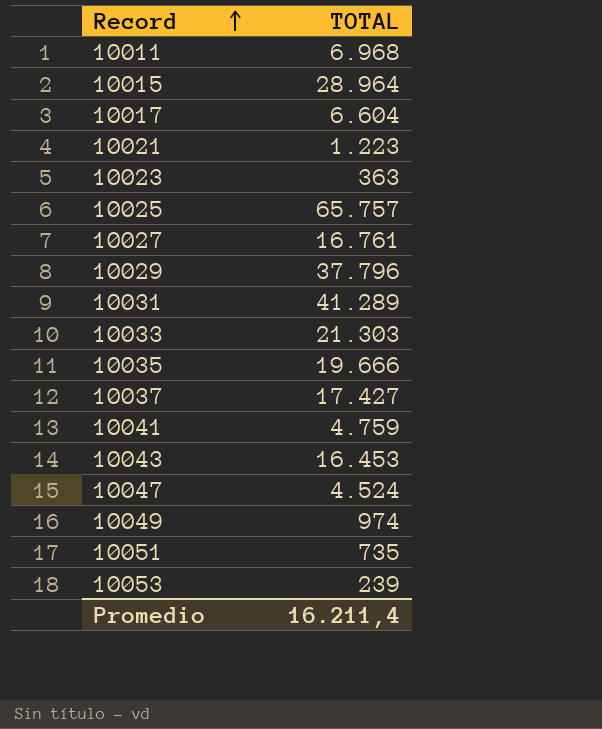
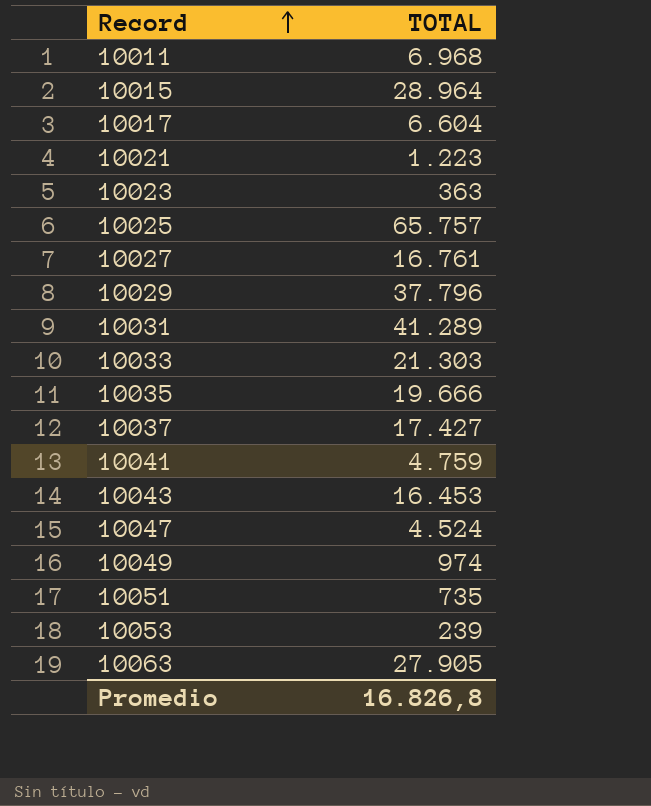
row 10063: none -> 27.905
Promedio | TOTAL: 16.211,4 -> 16.826,8

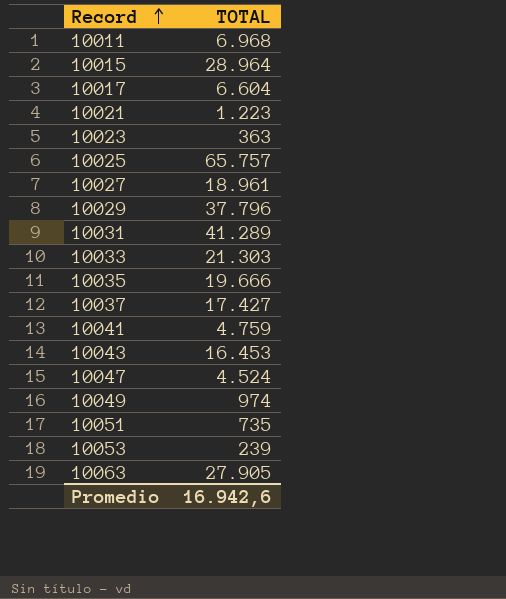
10027 | TOTAL: 16.761 -> 18.961
Promedio | TOTAL: 16.826,8 -> 16.942,6

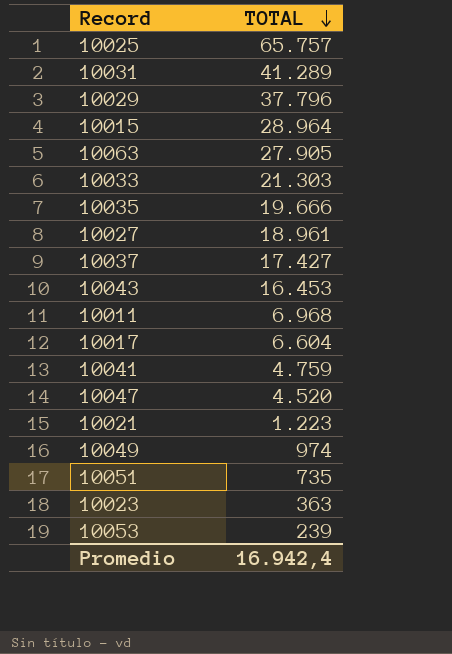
row order: Record ascending -> TOTAL descending
10047 | TOTAL: 4.524 -> 4.520
Promedio | TOTAL: 16.942,6 -> 16.942,4

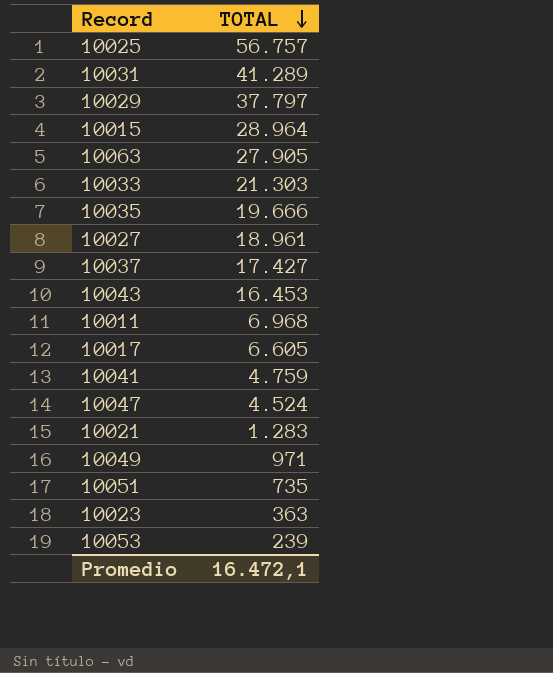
10025 | TOTAL: 65.757 -> 56.757
10029 | TOTAL: 37.796 -> 37.797
10017 | TOTAL: 6.604 -> 6.605
10047 | TOTAL: 4.520 -> 4.524
10021 | TOTAL: 1.223 -> 1.283
10049 | TOTAL: 974 -> 971
Promedio | TOTAL: 16.942,4 -> 16.472,1

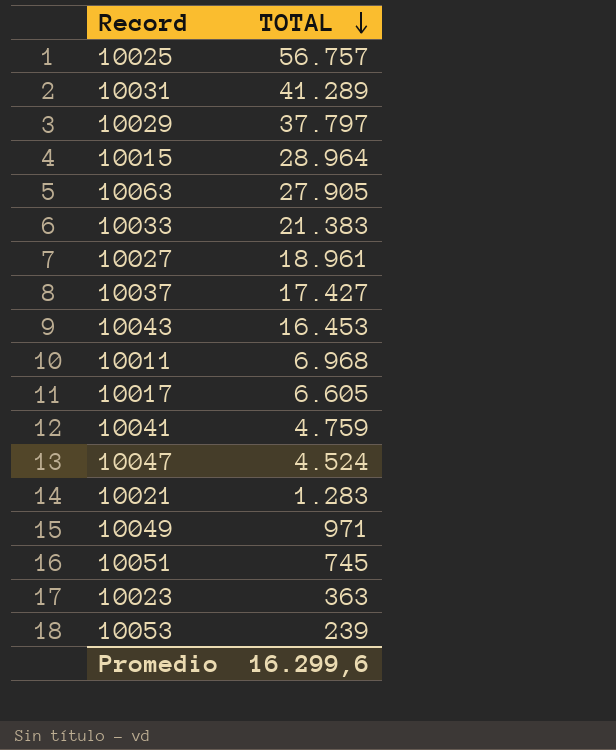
row 10035: 19.666 -> none
10033 | TOTAL: 21.303 -> 21.383
10051 | TOTAL: 735 -> 745
Promedio | TOTAL: 16.472,1 -> 16.299,6

